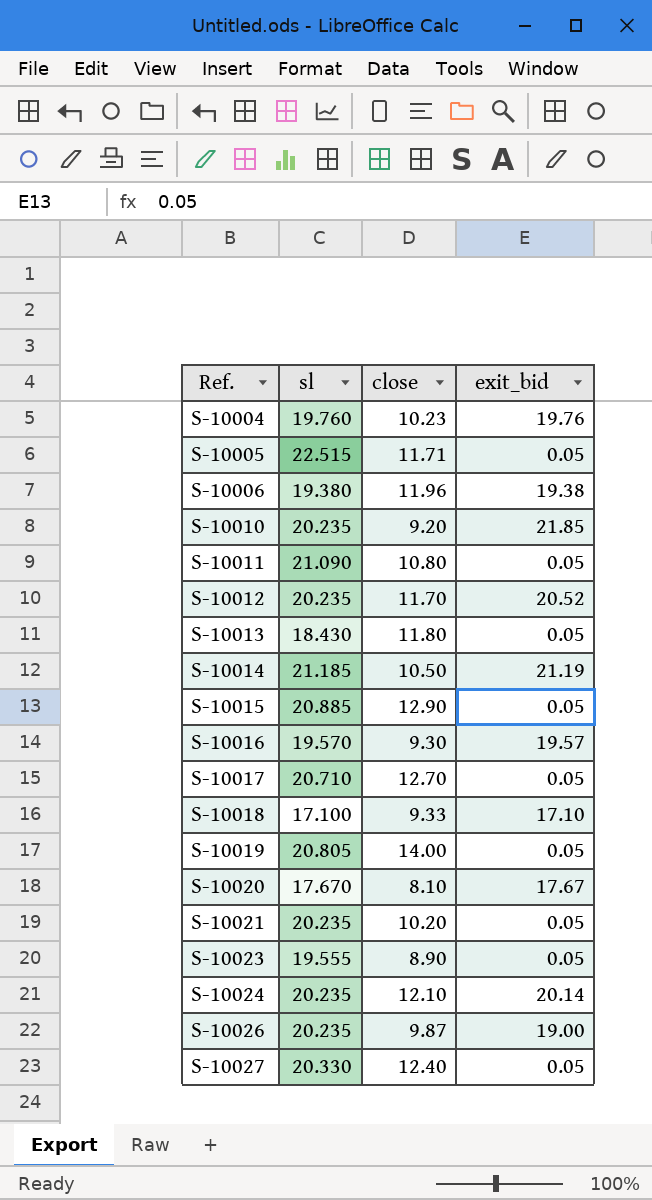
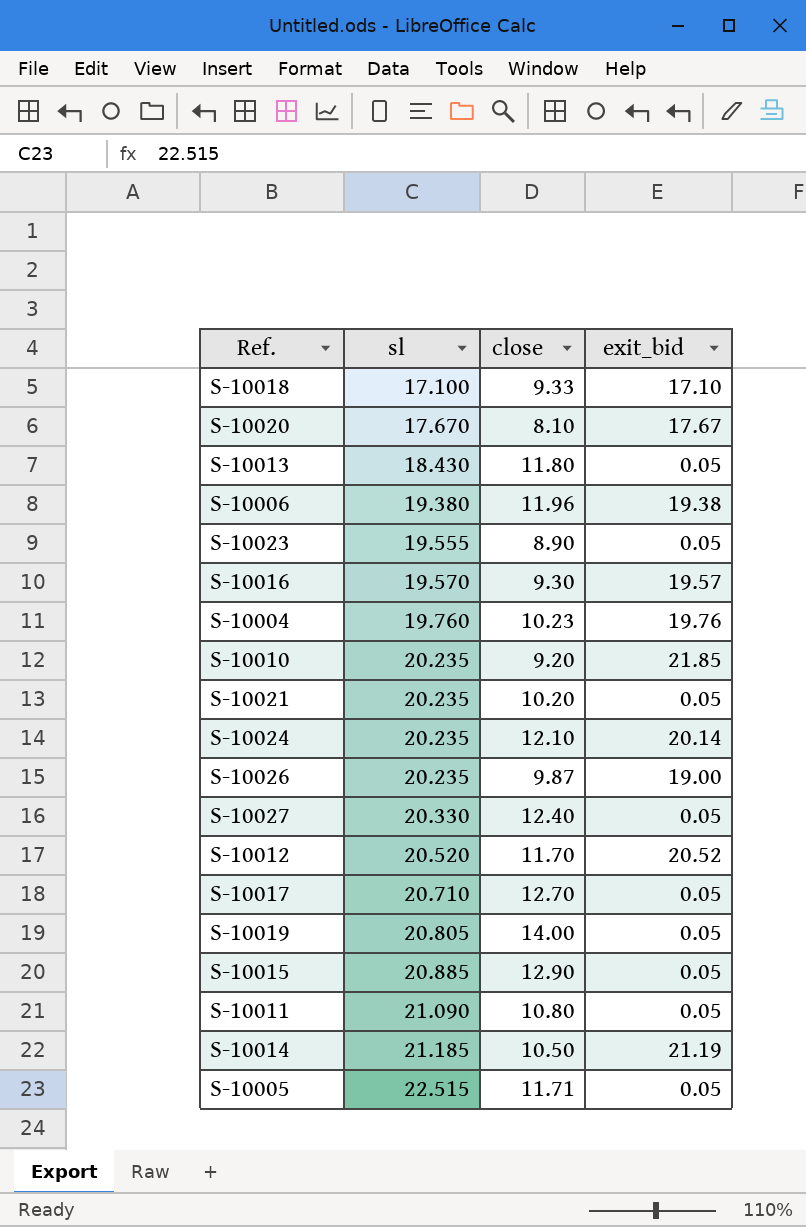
row order: Ref. ascending -> sl ascending
S-10012 | sl: 20.235 -> 20.520

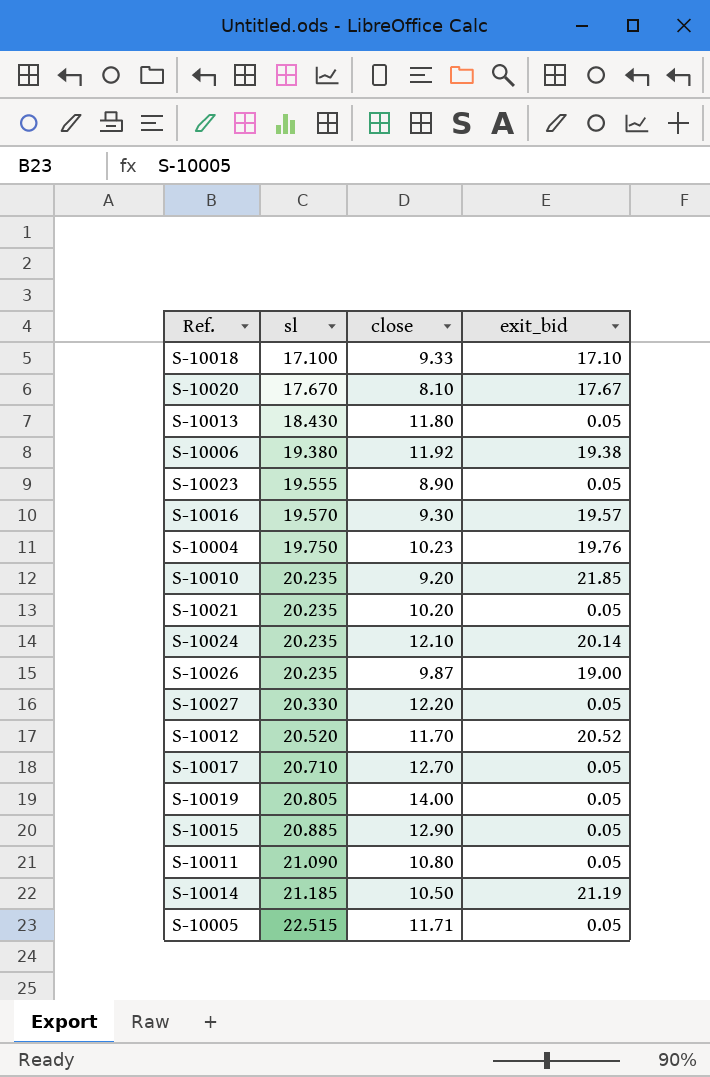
S-10006 | close: 11.96 -> 11.92
S-10004 | sl: 19.760 -> 19.750
S-10027 | close: 12.40 -> 12.20

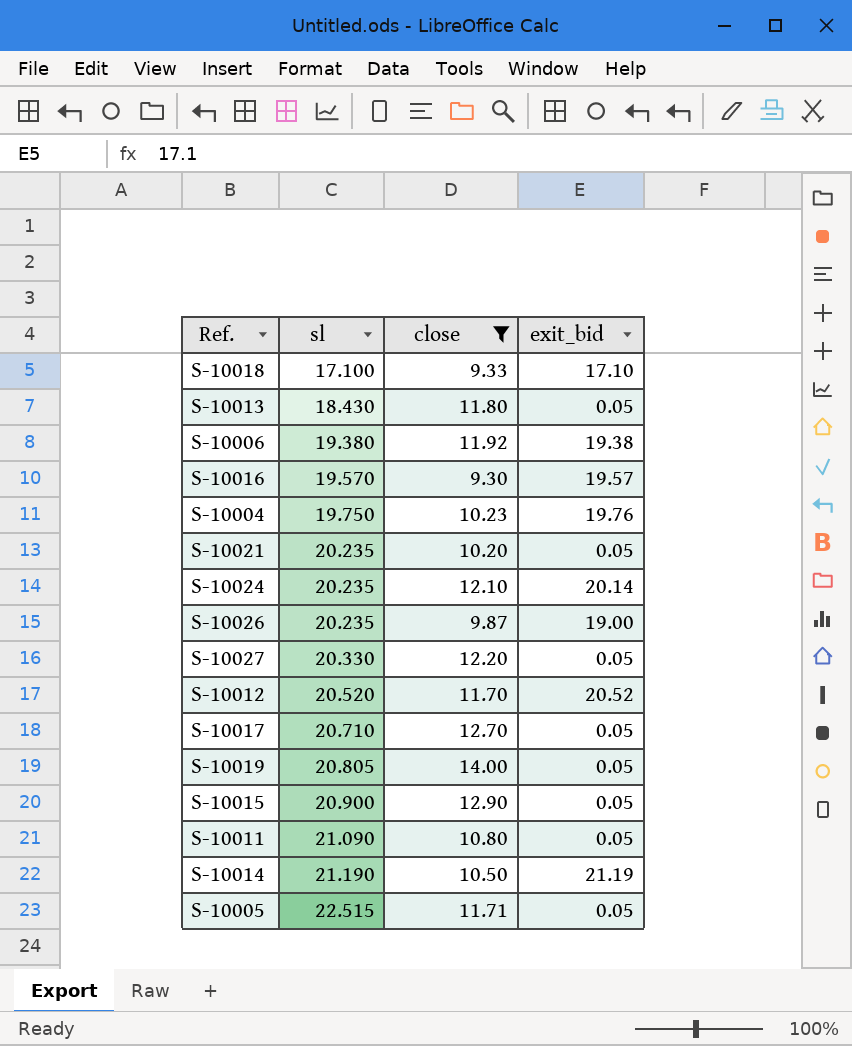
filter: none -> close >= 9.30
S-10015 | sl: 20.885 -> 20.900
S-10014 | sl: 21.185 -> 21.190

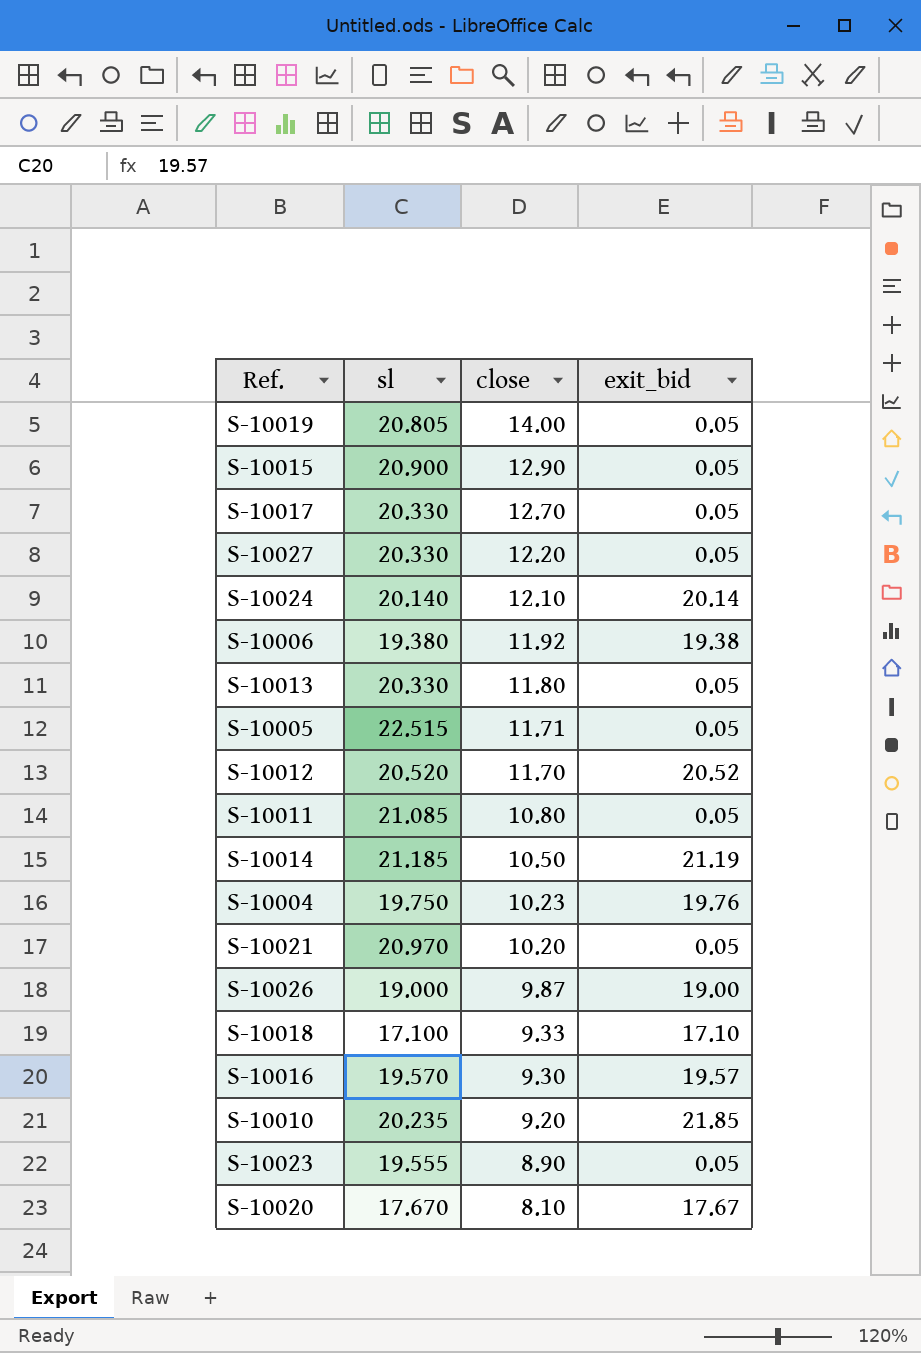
filter: close >= 9.30 -> none
row order: sl ascending -> close descending
S-10017 | sl: 20.710 -> 20.330
S-10024 | sl: 20.235 -> 20.140
S-10013 | sl: 18.430 -> 20.330
S-10011 | sl: 21.090 -> 21.085
S-10014 | sl: 21.190 -> 21.185
S-10021 | sl: 20.235 -> 20.970
S-10026 | sl: 20.235 -> 19.000

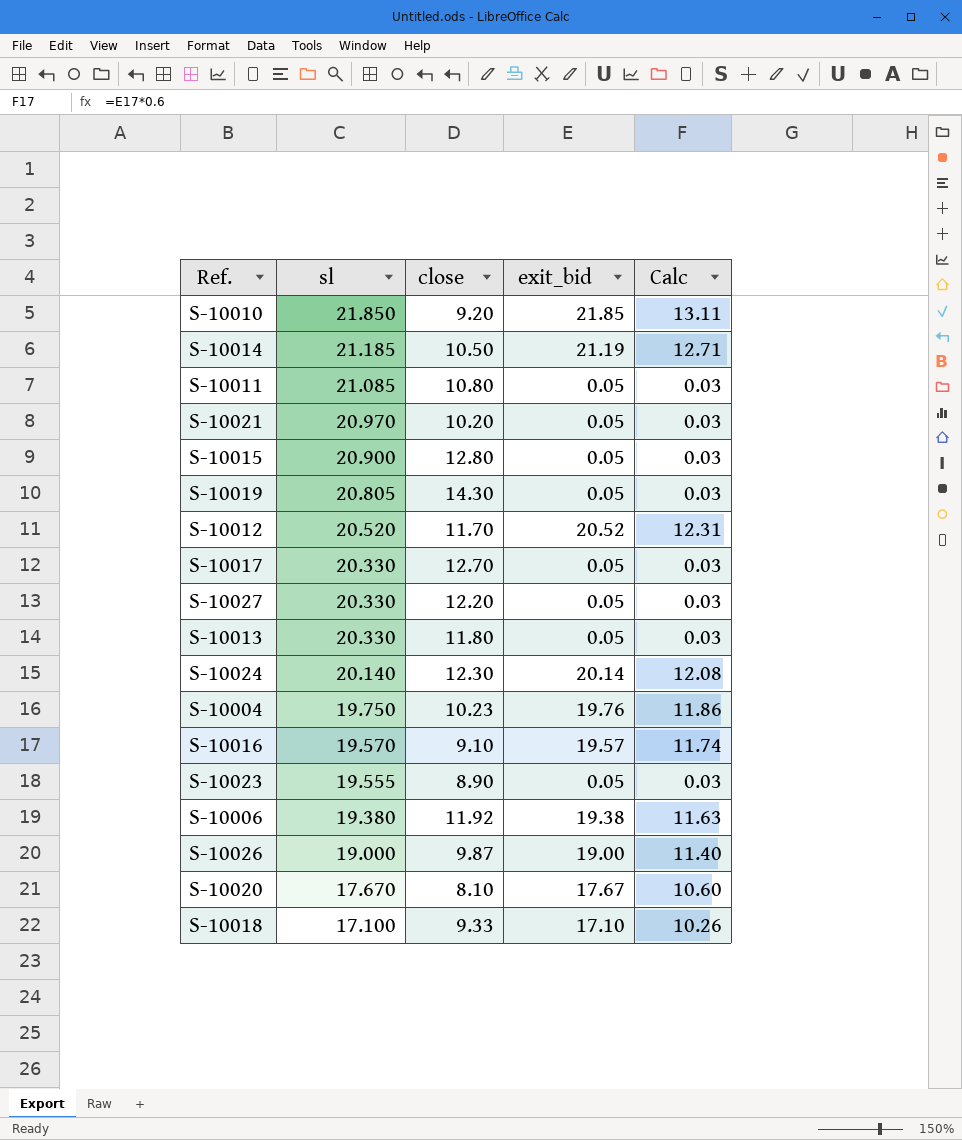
row order: close descending -> sl descending
column Calc | formula: none -> [exit_bid] * 0.6
row S-10005: 22.515 | 11.71 | 0.05 -> none
S-10010 | sl: 20.235 -> 21.850
S-10015 | close: 12.90 -> 12.80
S-10019 | close: 14.00 -> 14.30
S-10024 | close: 12.10 -> 12.30
S-10016 | close: 9.30 -> 9.10

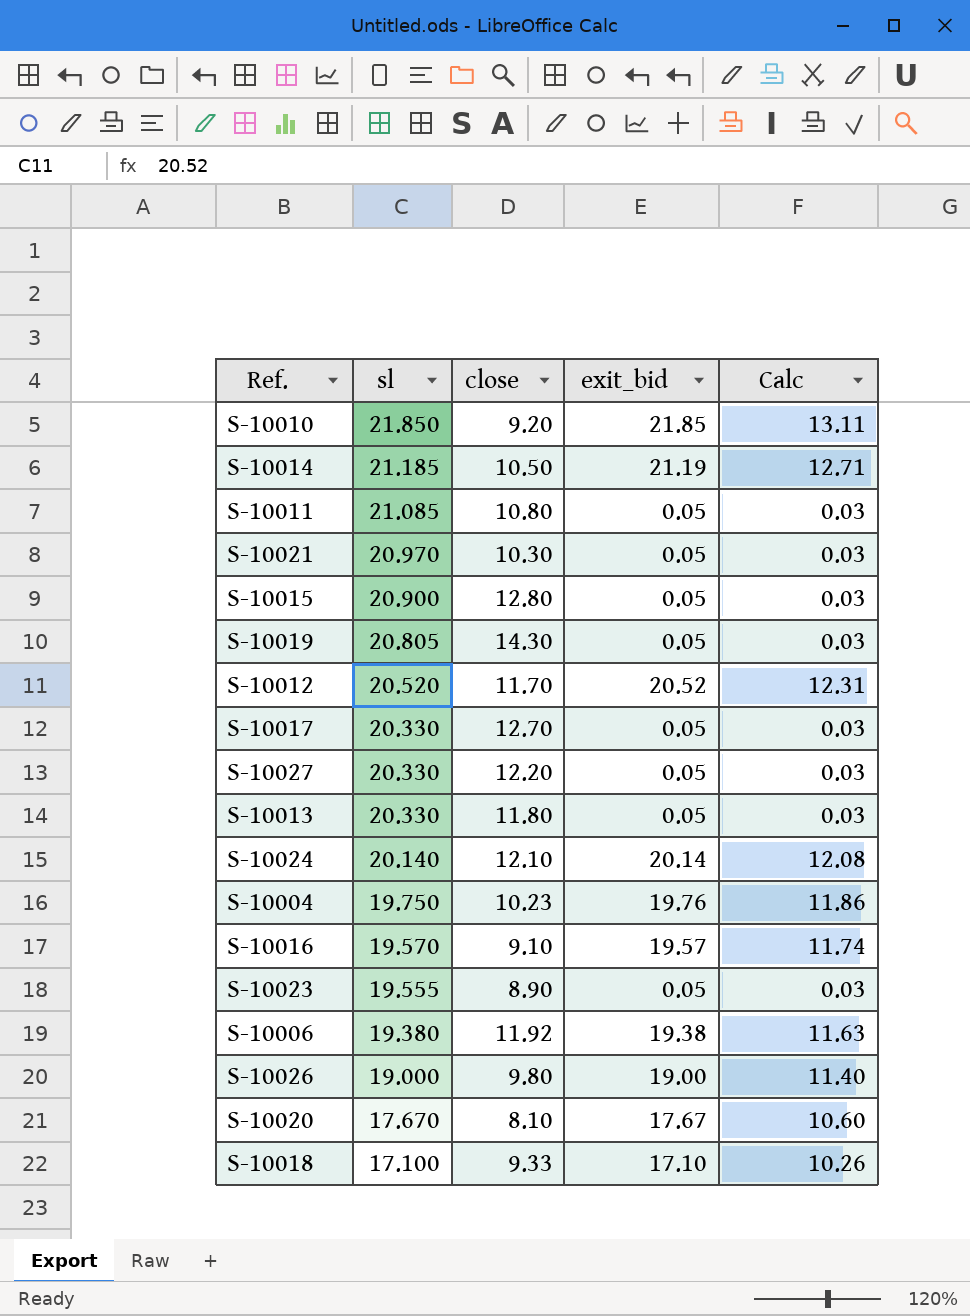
S-10021 | close: 10.20 -> 10.30
S-10024 | close: 12.30 -> 12.10
S-10026 | close: 9.87 -> 9.80

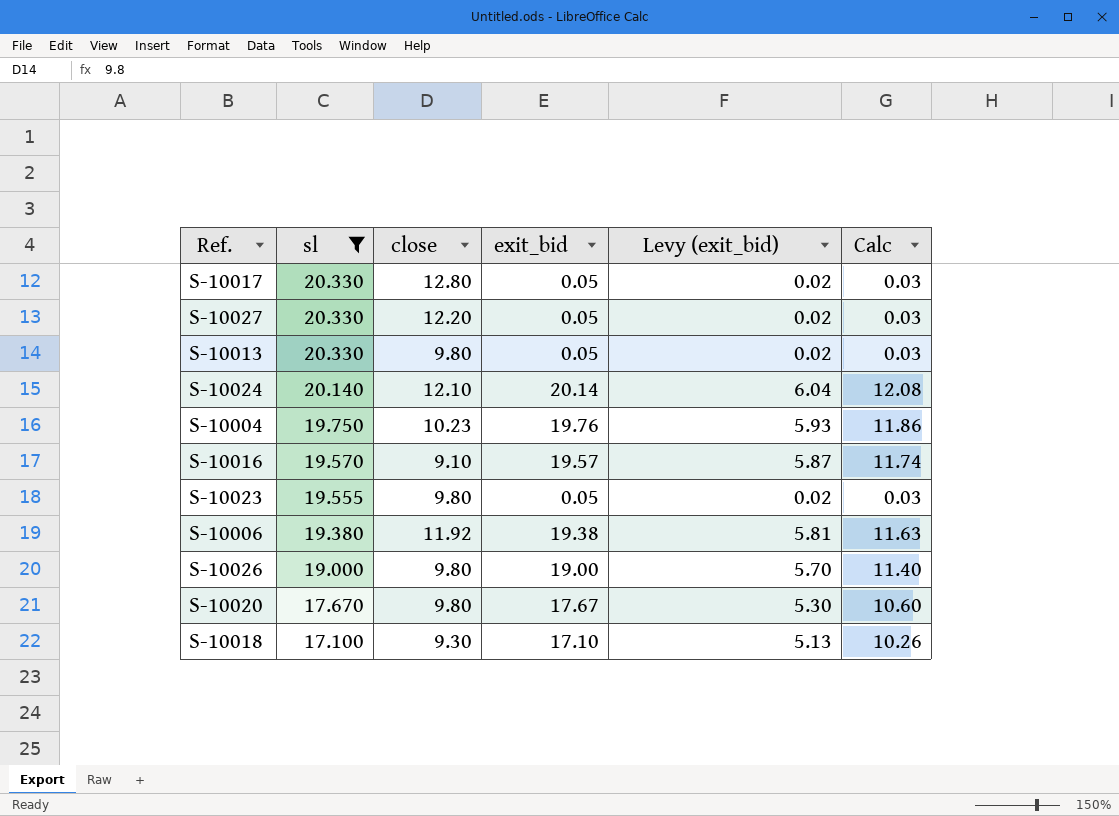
filter: none -> sl <= 20.330
column Levy (exit_bid) | formula: none -> [exit_bid] * 0.3
S-10017 | close: 12.70 -> 12.80
S-10013 | close: 11.80 -> 9.80
S-10023 | close: 8.90 -> 9.80
S-10020 | close: 8.10 -> 9.80
S-10018 | close: 9.33 -> 9.30

